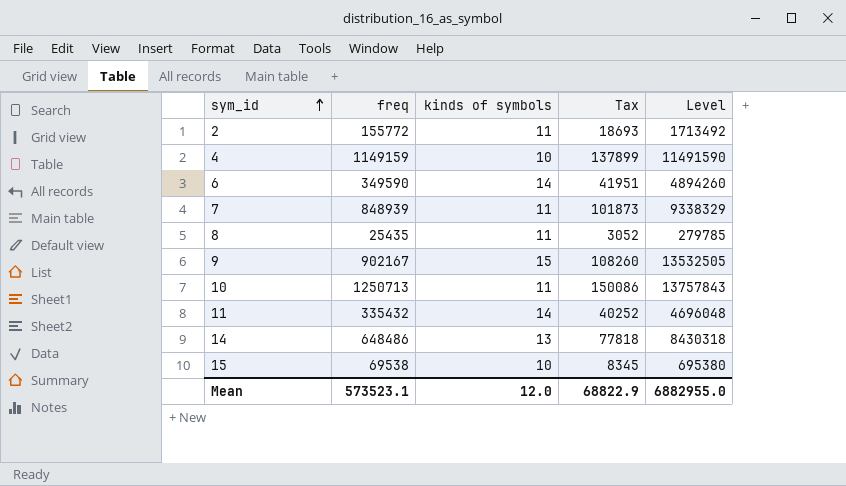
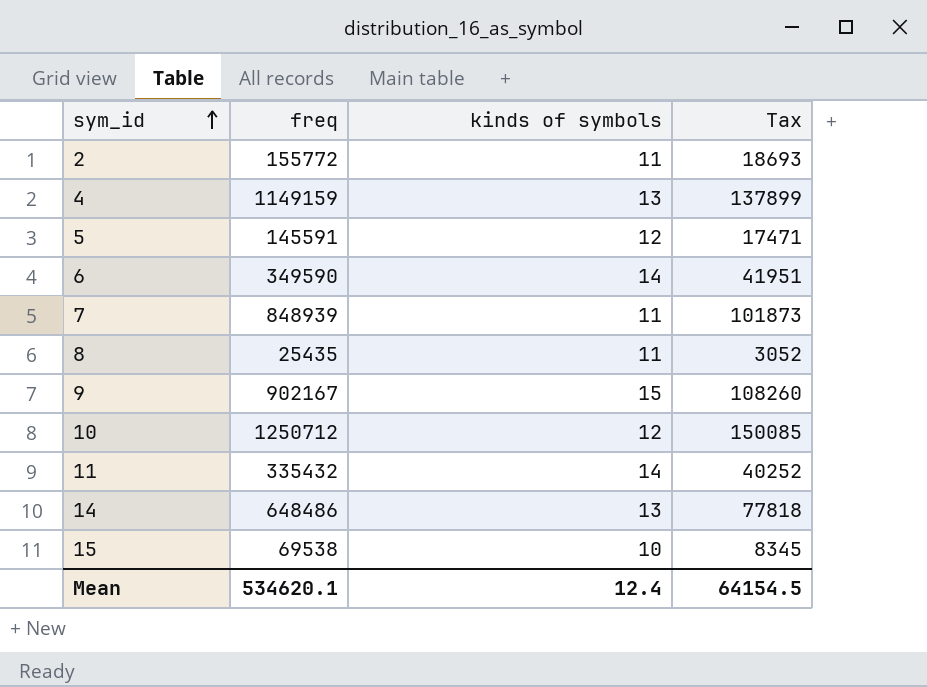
column Level | formula: [freq] * [kinds of symbols] -> none
4 | kinds of symbols: 10 -> 13
row 5: none -> 145591 | 12 | 17471
10 | freq: 1250713 -> 1250712
10 | kinds of symbols: 11 -> 12
10 | Tax: 150086 -> 150085
Mean | freq: 573523.1 -> 534620.1
Mean | kinds of symbols: 12.0 -> 12.4
Mean | Tax: 68822.9 -> 64154.5

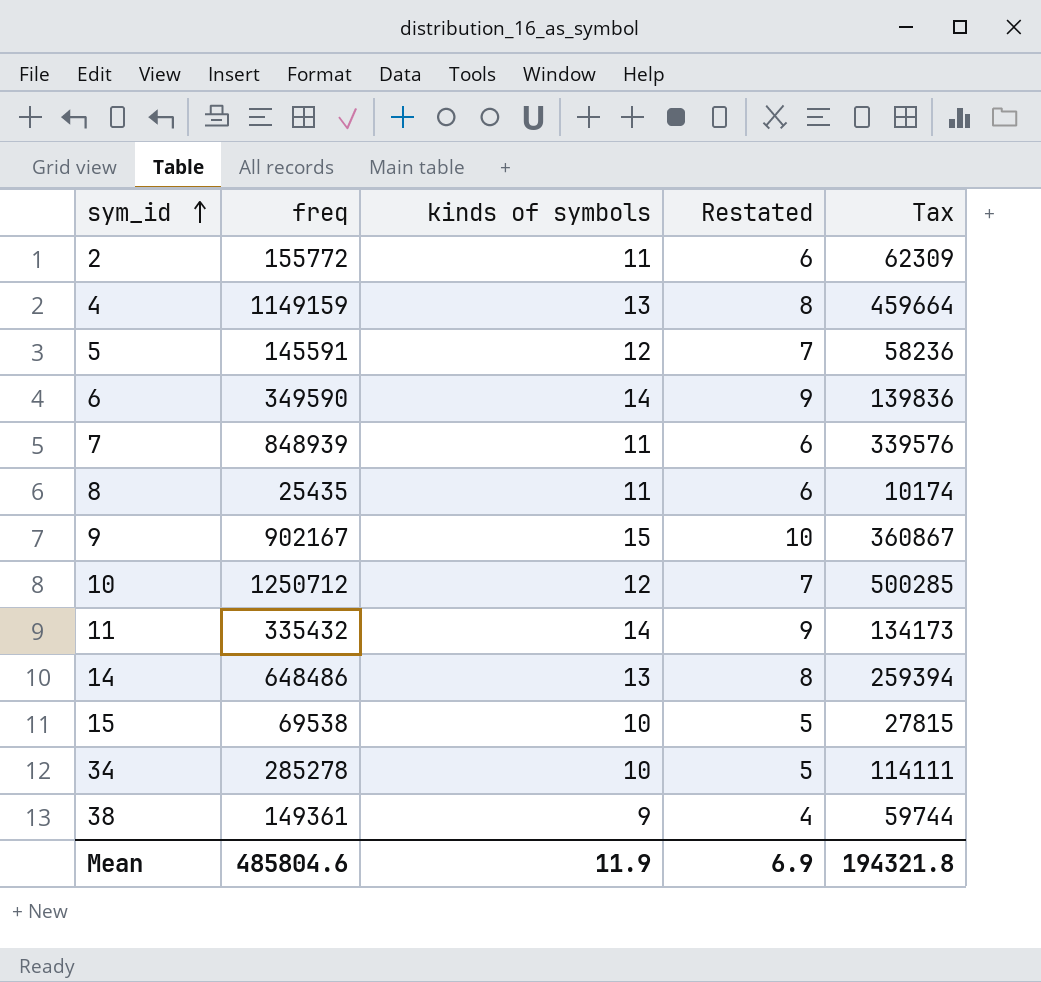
column Restated | formula: none -> [kinds of symbols] - 5
column Tax | formula: [freq] * 0.12 -> [freq] * 0.4
row 34: none -> 285278 | 10 | 5 | 114111
row 38: none -> 149361 | 9 | 4 | 59744
Mean | freq: 534620.1 -> 485804.6
Mean | kinds of symbols: 12.4 -> 11.9
Mean | Tax: 64154.5 -> 194321.8

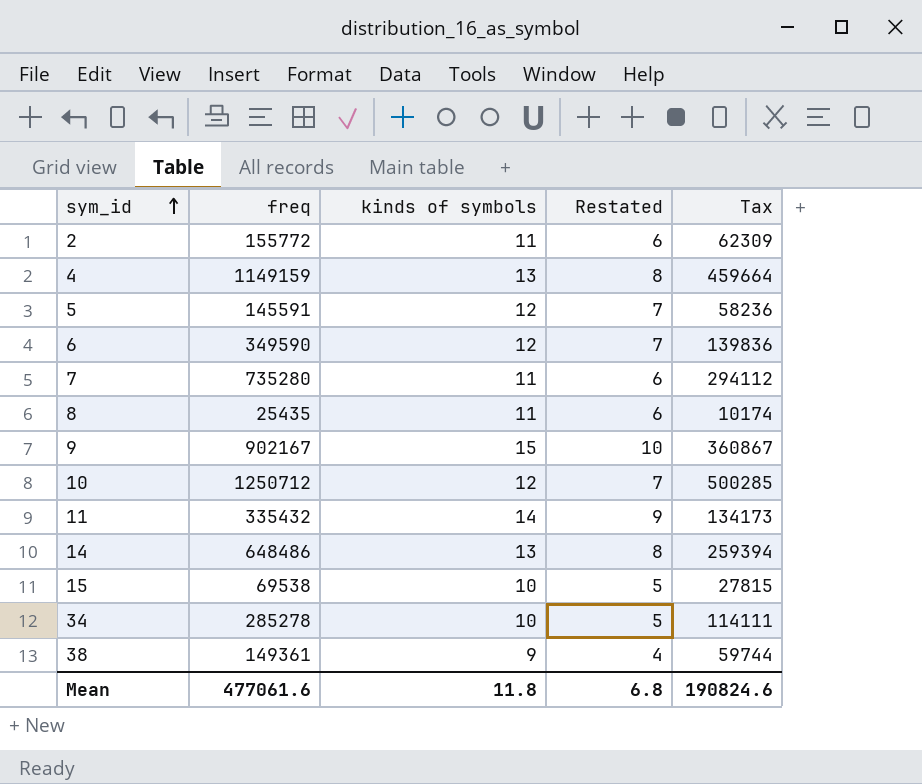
6 | kinds of symbols: 14 -> 12
6 | Restated: 9 -> 7
7 | freq: 848939 -> 735280
7 | Tax: 339576 -> 294112
Mean | freq: 485804.6 -> 477061.6
Mean | kinds of symbols: 11.9 -> 11.8
Mean | Restated: 6.9 -> 6.8
Mean | Tax: 194321.8 -> 190824.6

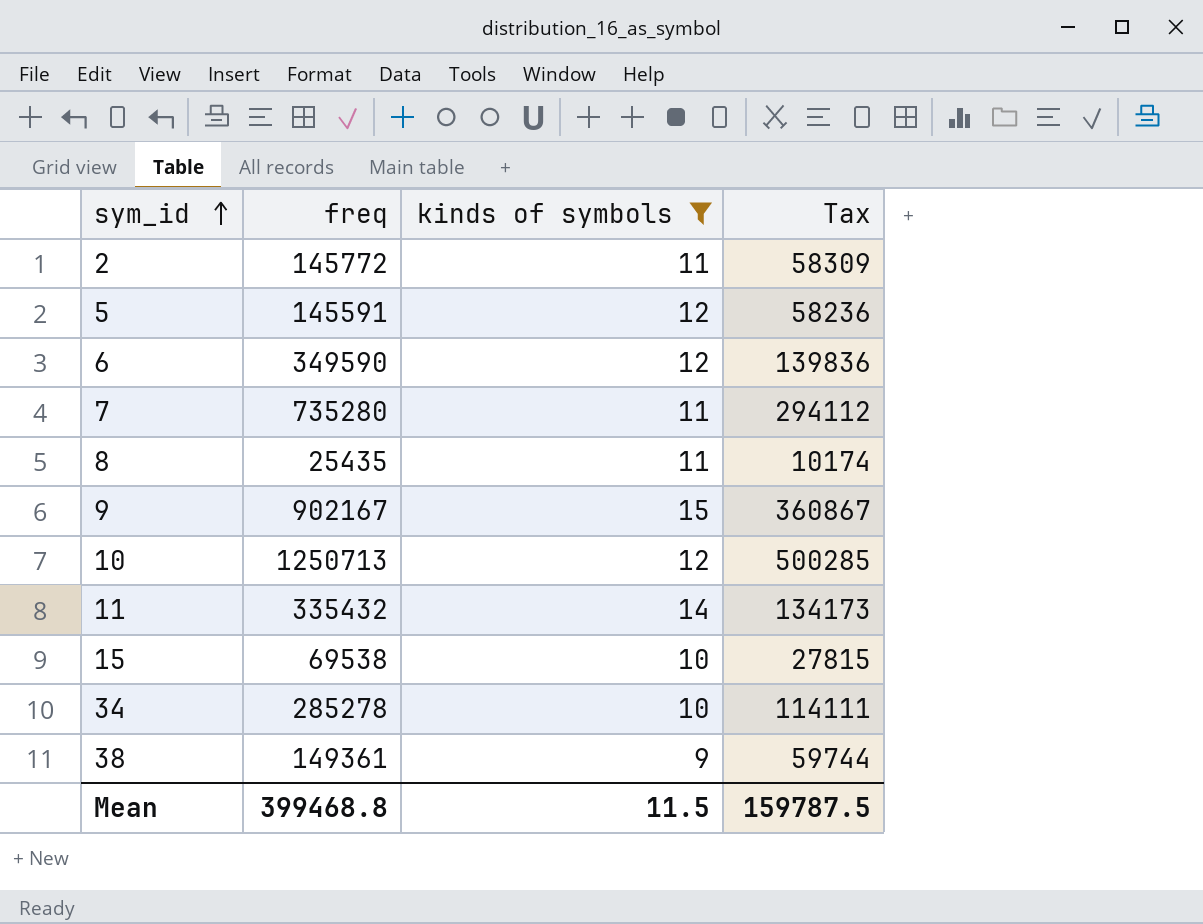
filter: none -> kinds of symbols != 13
column Restated | formula: [kinds of symbols] - 5 -> none
2 | freq: 155772 -> 145772
2 | Tax: 62309 -> 58309
10 | freq: 1250712 -> 1250713
Mean | freq: 477061.6 -> 399468.8
Mean | kinds of symbols: 11.8 -> 11.5
Mean | Tax: 190824.6 -> 159787.5

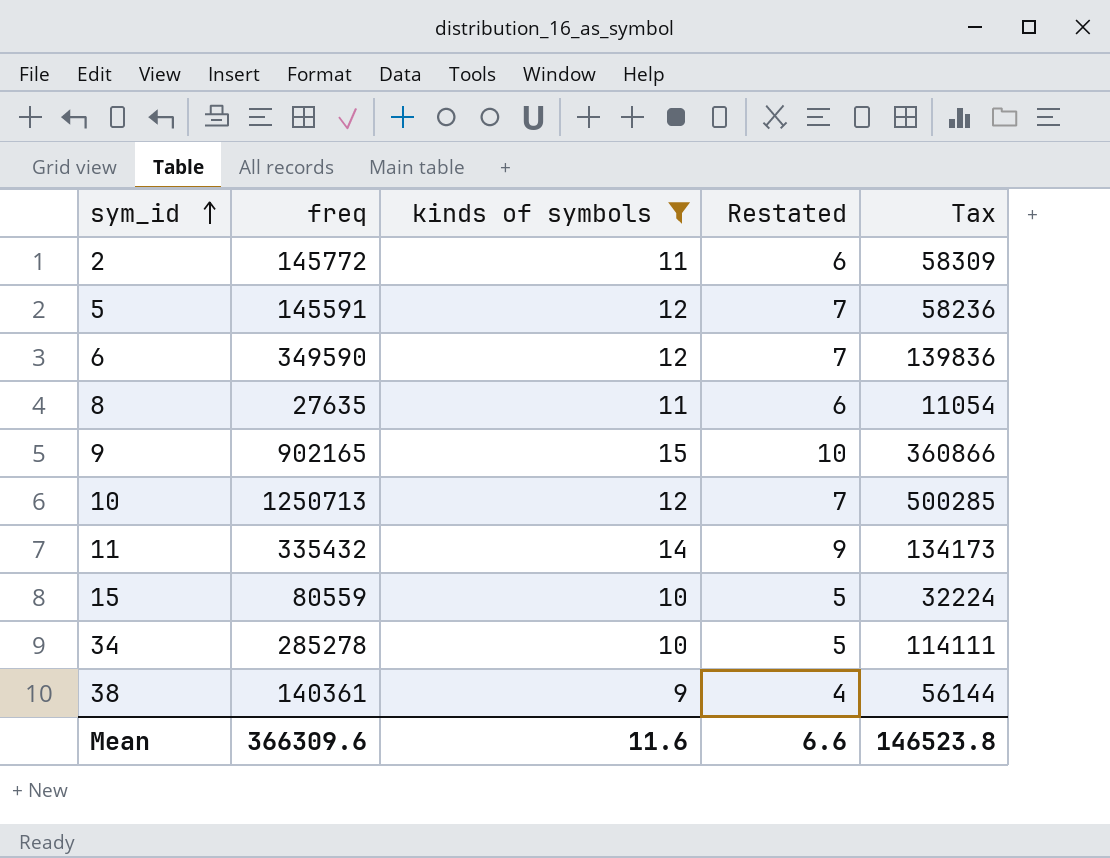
column Restated | formula: none -> [kinds of symbols] - 5
row 7: 735280 | 11 | 294112 -> none
8 | freq: 25435 -> 27635
8 | Tax: 10174 -> 11054
9 | freq: 902167 -> 902165
9 | Tax: 360867 -> 360866
15 | freq: 69538 -> 80559
15 | Tax: 27815 -> 32224
38 | freq: 149361 -> 140361
38 | Tax: 59744 -> 56144
Mean | freq: 399468.8 -> 366309.6
Mean | kinds of symbols: 11.5 -> 11.6
Mean | Tax: 159787.5 -> 146523.8

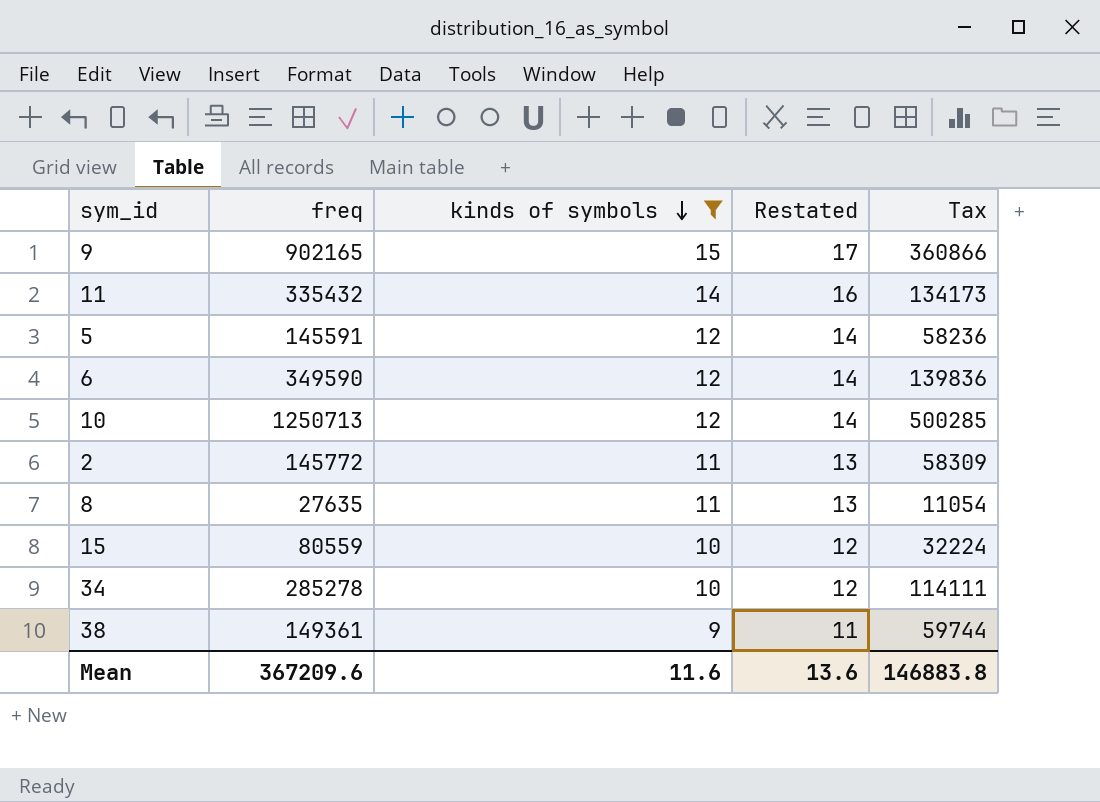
row order: sym_id ascending -> kinds of symbols descending
column Restated | formula: [kinds of symbols] - 5 -> [kinds of symbols] + 2
38 | freq: 140361 -> 149361
38 | Tax: 56144 -> 59744
Mean | freq: 366309.6 -> 367209.6
Mean | Restated: 6.6 -> 13.6
Mean | Tax: 146523.8 -> 146883.8

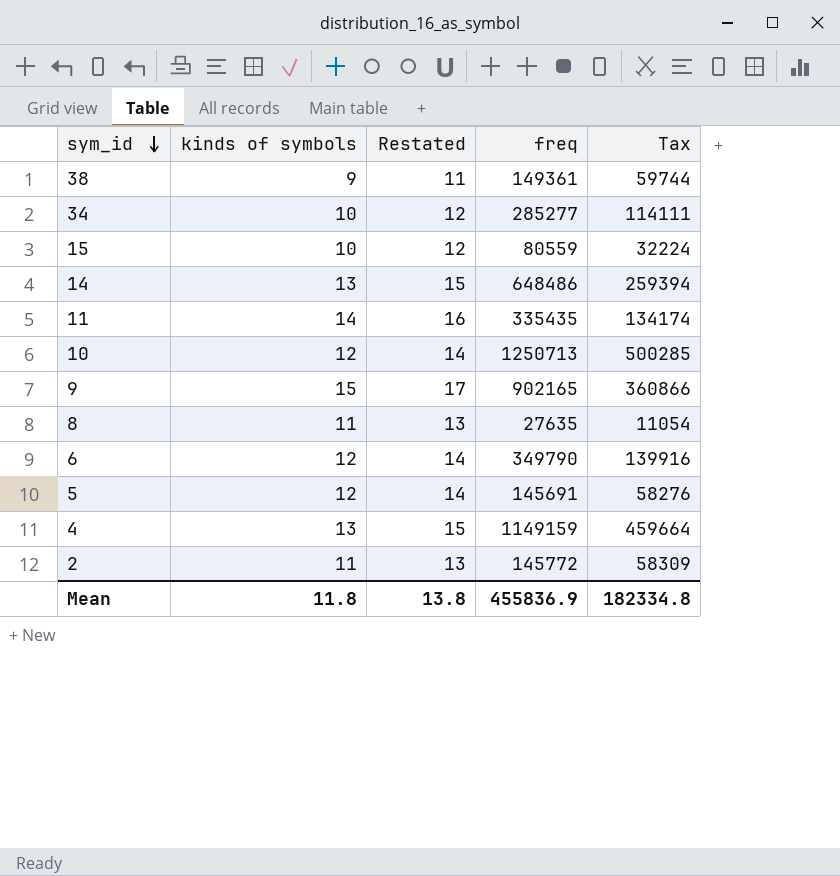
filter: kinds of symbols != 13 -> none
row order: kinds of symbols descending -> sym_id descending
column freq | position: 2 -> 4
34 | freq: 285278 -> 285277
11 | freq: 335432 -> 335435
11 | Tax: 134173 -> 134174
6 | freq: 349590 -> 349790
6 | Tax: 139836 -> 139916
5 | freq: 145591 -> 145691
5 | Tax: 58236 -> 58276
Mean | kinds of symbols: 11.6 -> 11.8
Mean | Restated: 13.6 -> 13.8
Mean | freq: 367209.6 -> 455836.9
Mean | Tax: 146883.8 -> 182334.8

